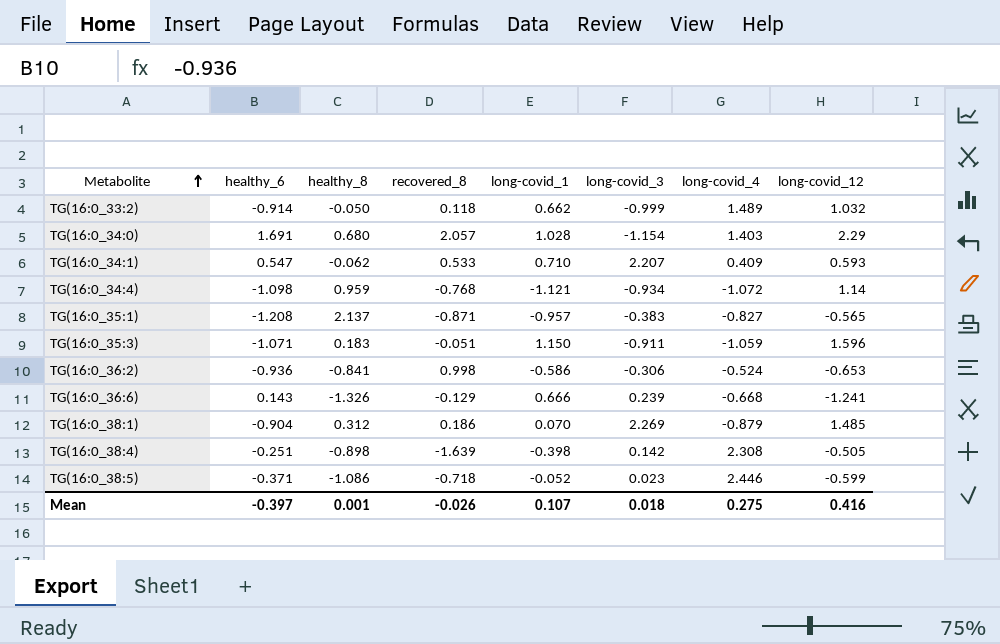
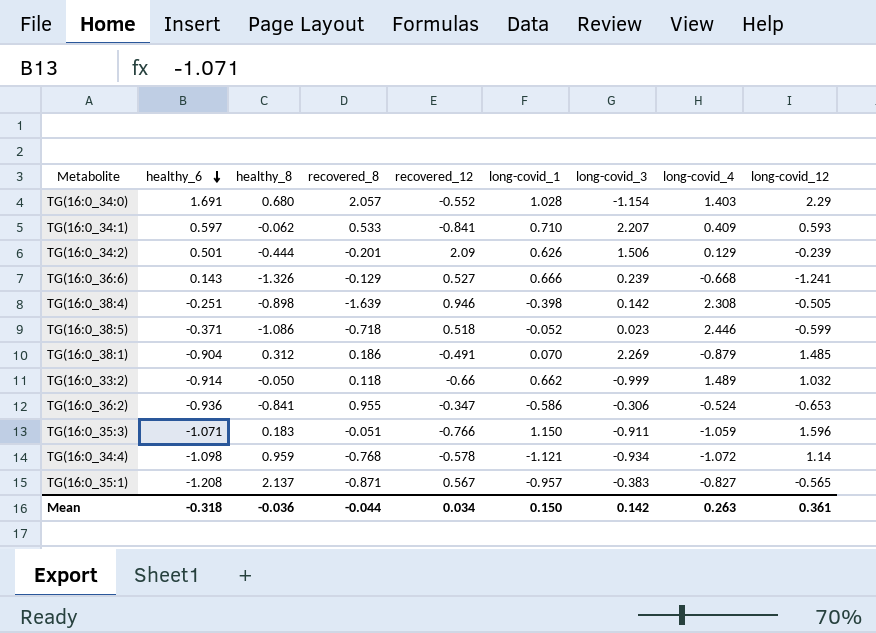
row order: Metabolite ascending -> healthy_6 descending
column recovered_12 | position: none -> 5
TG(16:0_34:1) | healthy_6: 0.547 -> 0.597
row TG(16:0_34:2): none -> 0.501 | -0.444 | -0.201 | 2.09 | 0.626 | 1.506 | 0.129 | -0.239
TG(16:0_36:2) | recovered_8: 0.998 -> 0.955
Mean | healthy_6: -0.397 -> -0.318
Mean | healthy_8: 0.001 -> -0.036
Mean | recovered_8: -0.026 -> -0.044
Mean | long-covid_1: 0.107 -> 0.150
Mean | long-covid_3: 0.018 -> 0.142
Mean | long-covid_4: 0.275 -> 0.263
Mean | long-covid_12: 0.416 -> 0.361

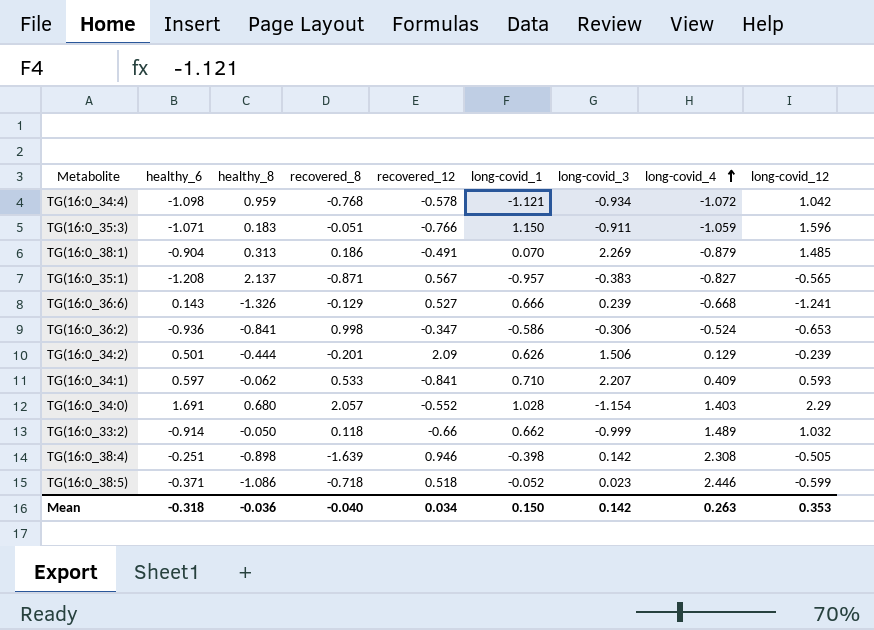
row order: healthy_6 descending -> long-covid_4 ascending
TG(16:0_34:4) | long-covid_12: 1.14 -> 1.042
TG(16:0_38:1) | healthy_8: 0.312 -> 0.313
TG(16:0_36:2) | recovered_8: 0.955 -> 0.998
Mean | recovered_8: -0.044 -> -0.040
Mean | long-covid_12: 0.361 -> 0.353

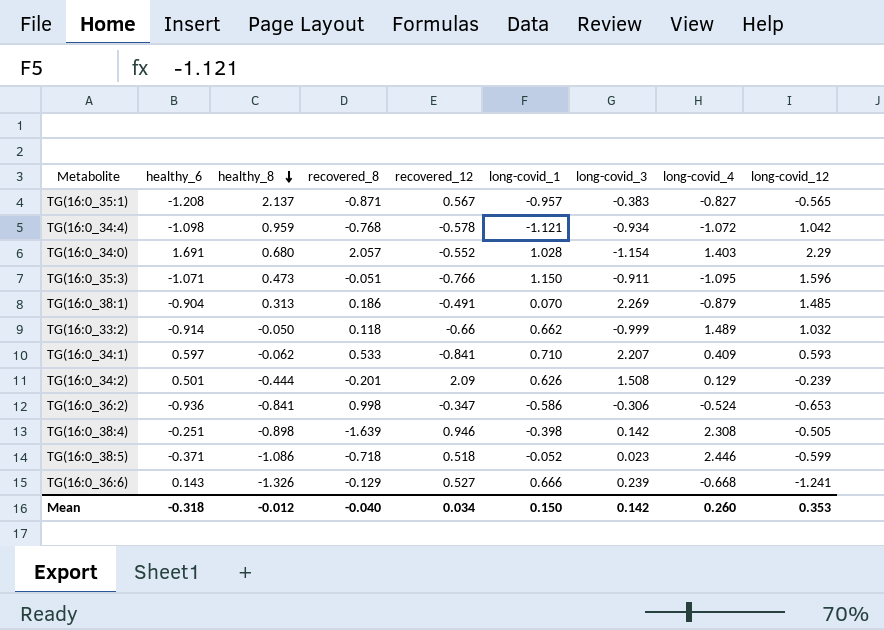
row order: long-covid_4 ascending -> healthy_8 descending
TG(16:0_35:3) | healthy_8: 0.183 -> 0.473
TG(16:0_35:3) | long-covid_4: -1.059 -> -1.095
TG(16:0_34:2) | long-covid_3: 1.506 -> 1.508
Mean | healthy_8: -0.036 -> -0.012
Mean | long-covid_4: 0.263 -> 0.260

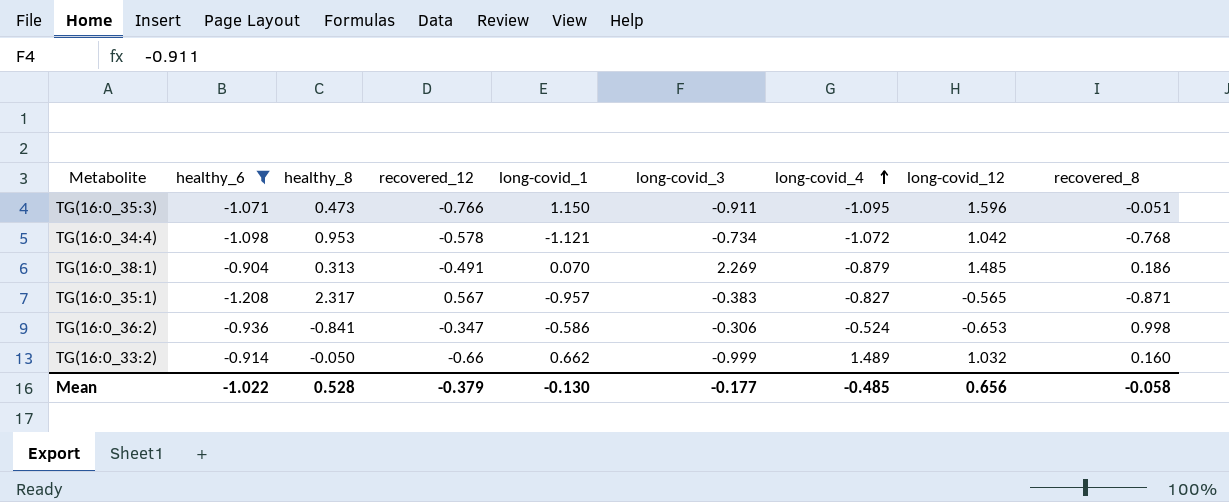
filter: none -> healthy_6 <= -0.904
row order: healthy_8 descending -> long-covid_4 ascending
column recovered_8 | position: 4 -> 9
TG(16:0_34:4) | healthy_8: 0.959 -> 0.953
TG(16:0_34:4) | long-covid_3: -0.934 -> -0.734
TG(16:0_35:1) | healthy_8: 2.137 -> 2.317
TG(16:0_33:2) | recovered_8: 0.118 -> 0.160
Mean | healthy_6: -0.318 -> -1.022
Mean | healthy_8: -0.012 -> 0.528
Mean | recovered_12: 0.034 -> -0.379
Mean | long-covid_1: 0.150 -> -0.130
Mean | long-covid_3: 0.142 -> -0.177
Mean | long-covid_4: 0.260 -> -0.485
Mean | long-covid_12: 0.353 -> 0.656
Mean | recovered_8: -0.040 -> -0.058

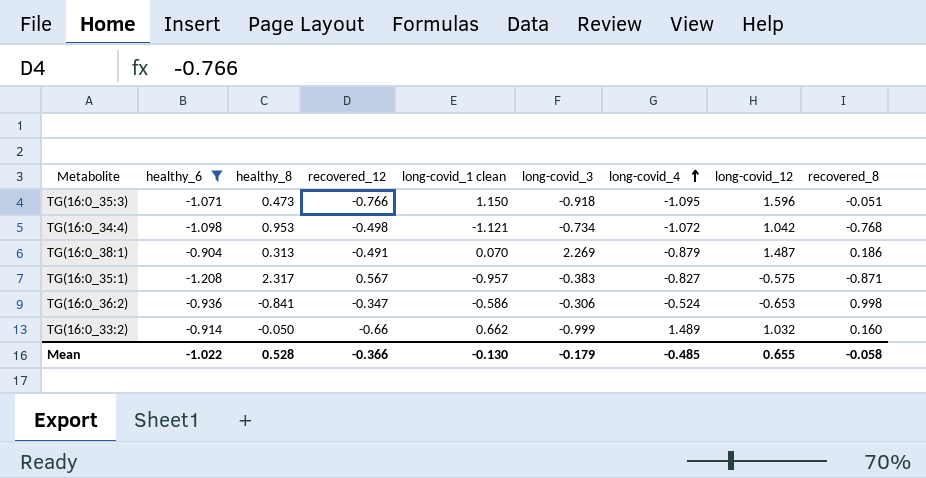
column name: long-covid_1 -> long-covid_1 clean
TG(16:0_35:3) | long-covid_3: -0.911 -> -0.918
TG(16:0_34:4) | recovered_12: -0.578 -> -0.498
TG(16:0_38:1) | long-covid_12: 1.485 -> 1.487
TG(16:0_35:1) | long-covid_12: -0.565 -> -0.575
Mean | recovered_12: -0.379 -> -0.366
Mean | long-covid_3: -0.177 -> -0.179
Mean | long-covid_12: 0.656 -> 0.655

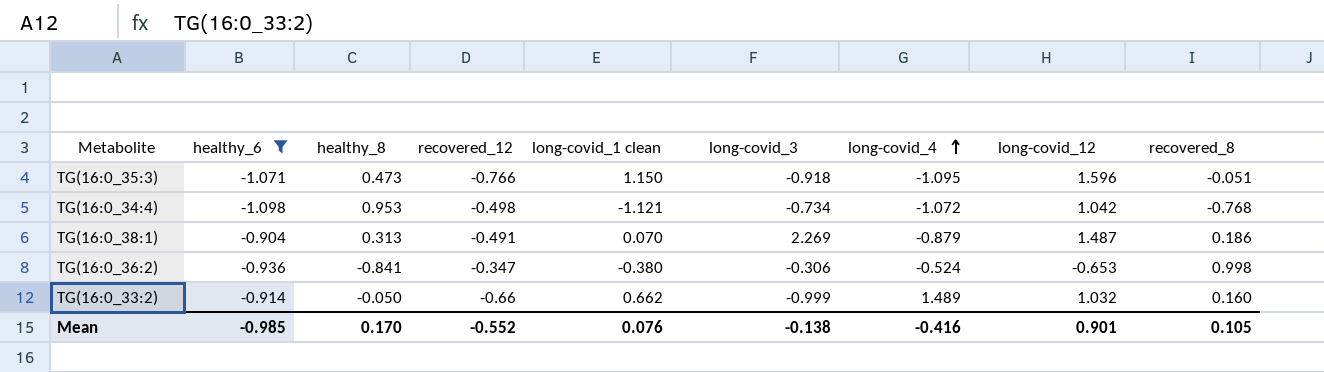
row TG(16:0_35:1): -1.208 | 2.317 | 0.567 | -0.957 | -0.383 | -0.827 | -0.575 | -0.871 -> none
TG(16:0_36:2) | long-covid_1 clean: -0.586 -> -0.380
Mean | healthy_6: -1.022 -> -0.985
Mean | healthy_8: 0.528 -> 0.170
Mean | recovered_12: -0.366 -> -0.552
Mean | long-covid_1 clean: -0.130 -> 0.076
Mean | long-covid_3: -0.179 -> -0.138
Mean | long-covid_4: -0.485 -> -0.416
Mean | long-covid_12: 0.655 -> 0.901
Mean | recovered_8: -0.058 -> 0.105

